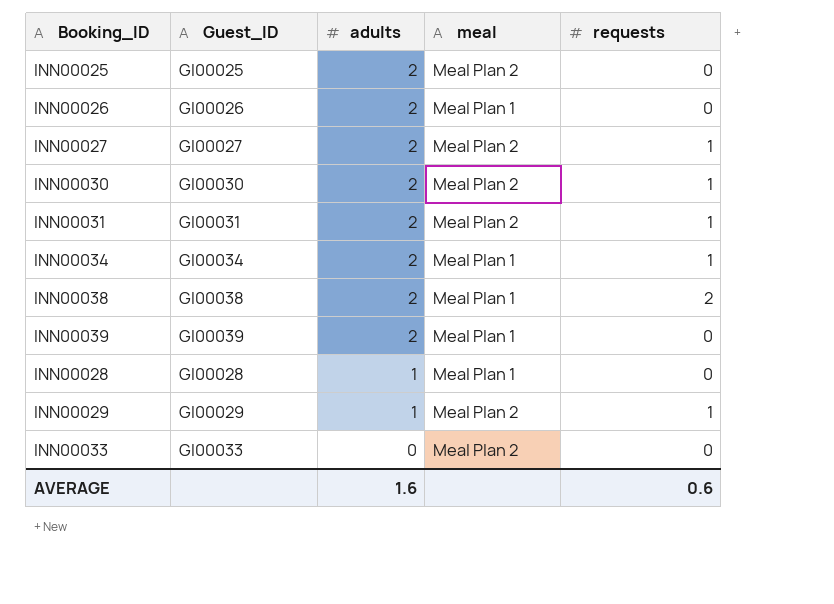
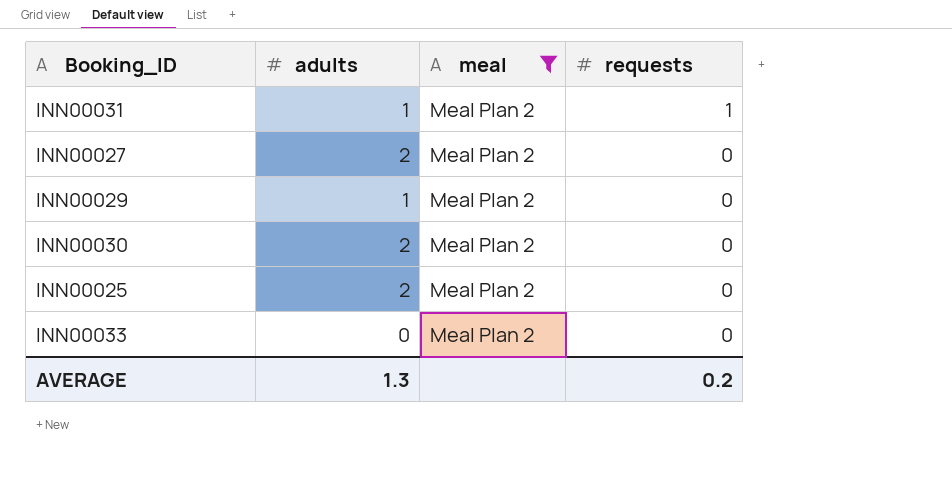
filter: none -> meal = Meal Plan 2
row order: adults descending -> requests descending
column Guest_ID | position: 2 -> none
INN00031 | adults: 2 -> 1
INN00027 | requests: 1 -> 0
INN00029 | requests: 1 -> 0
INN00030 | requests: 1 -> 0
AVERAGE | adults: 1.6 -> 1.3
AVERAGE | requests: 0.6 -> 0.2

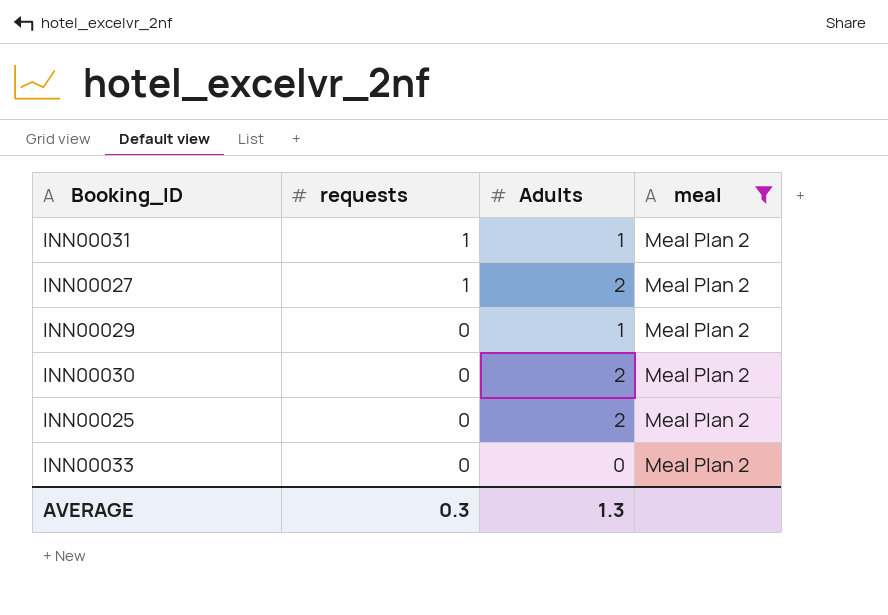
column requests | position: 4 -> 2
column name: adults -> Adults
INN00027 | requests: 0 -> 1
AVERAGE | requests: 0.2 -> 0.3

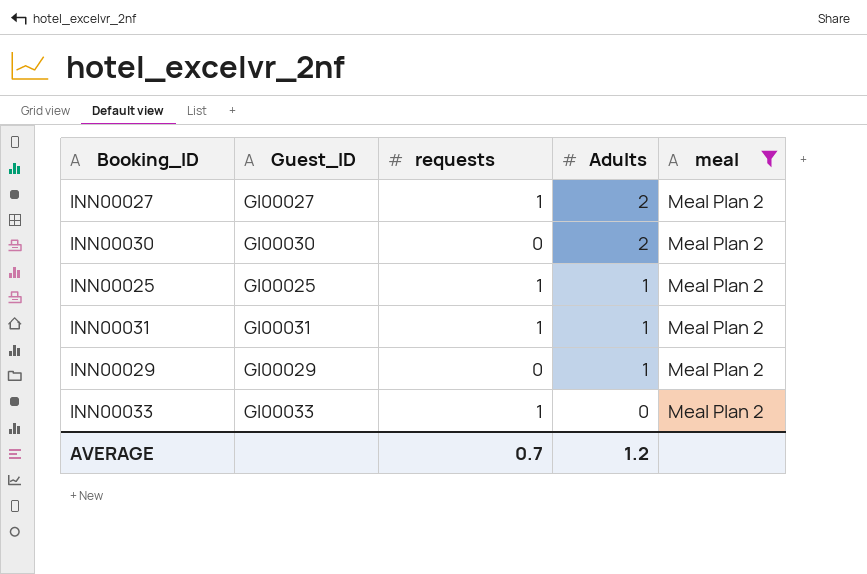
row order: requests descending -> Adults descending
column Guest_ID | position: none -> 2
INN00025 | requests: 0 -> 1
INN00025 | Adults: 2 -> 1
INN00033 | requests: 0 -> 1
AVERAGE | requests: 0.3 -> 0.7
AVERAGE | Adults: 1.3 -> 1.2

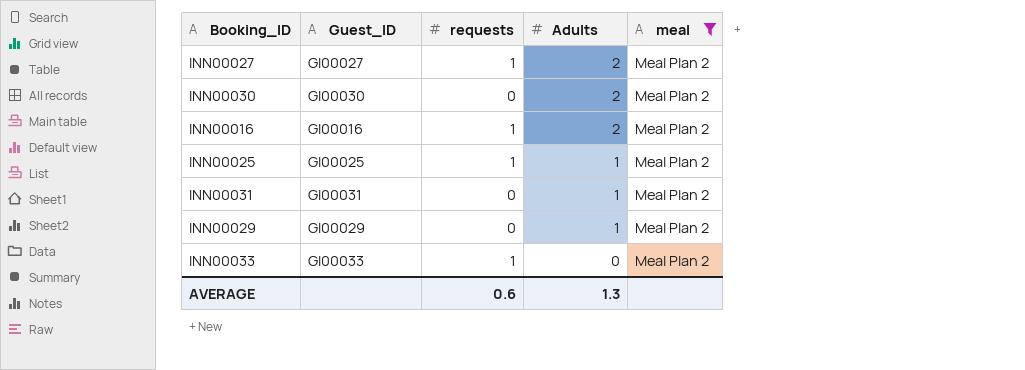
row INN00016: none -> GI00016 | 1 | 2 | Meal Plan 2
INN00031 | requests: 1 -> 0
AVERAGE | requests: 0.7 -> 0.6
AVERAGE | Adults: 1.2 -> 1.3

